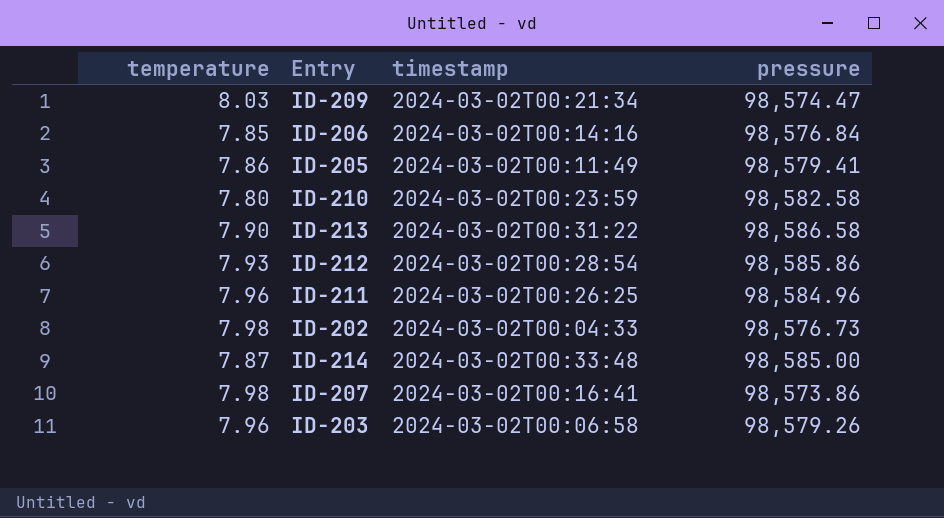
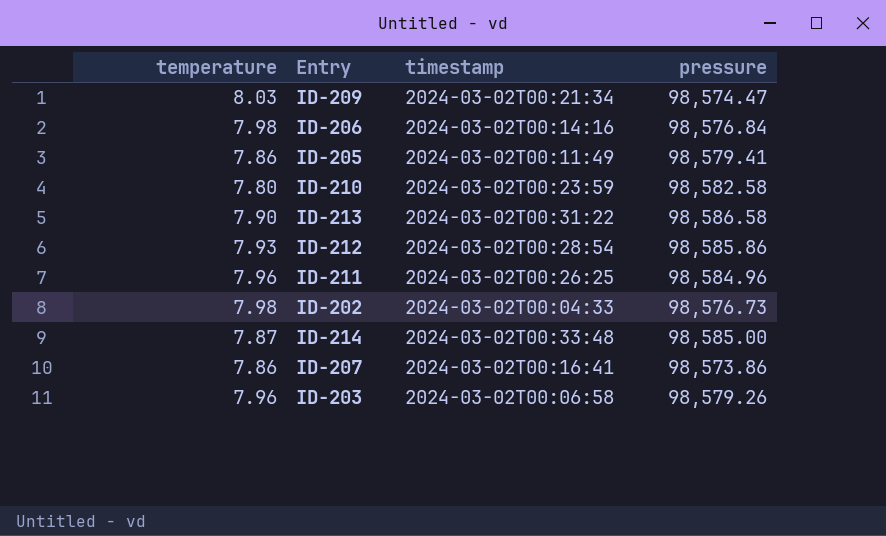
ID-206 | temperature: 7.85 -> 7.98
ID-207 | temperature: 7.98 -> 7.86

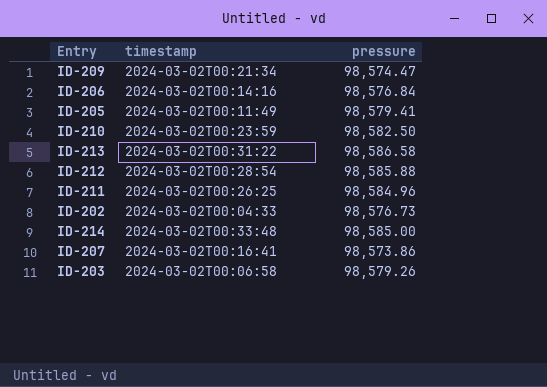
column temperature | position: 1 -> none
ID-210 | pressure: 98,582.58 -> 98,582.50
ID-212 | pressure: 98,585.86 -> 98,585.88

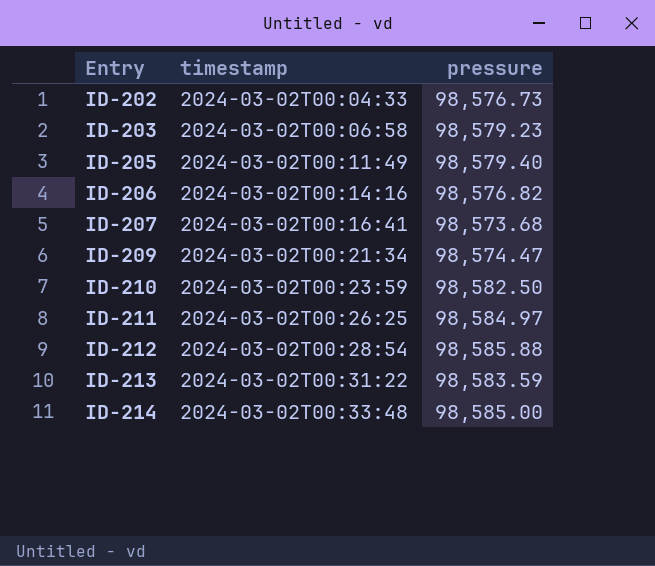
row order: none -> Entry ascending
ID-203 | pressure: 98,579.26 -> 98,579.23
ID-205 | pressure: 98,579.41 -> 98,579.40
ID-206 | pressure: 98,576.84 -> 98,576.82
ID-207 | pressure: 98,573.86 -> 98,573.68
ID-211 | pressure: 98,584.96 -> 98,584.97
ID-213 | pressure: 98,586.58 -> 98,583.59

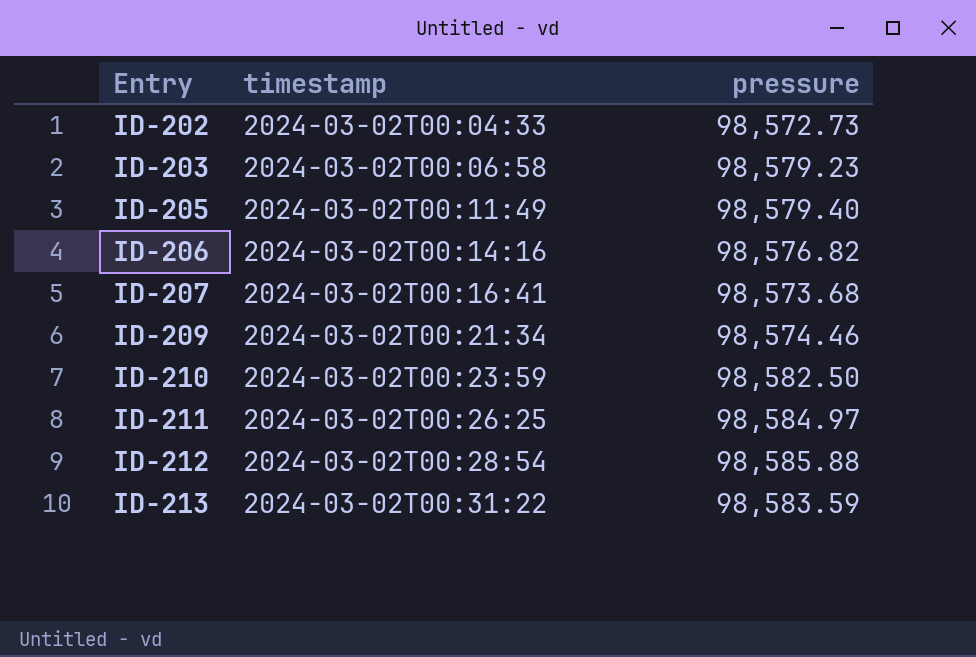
row ID-214: 2024-03-02T00:33:48 | 98,585.00 -> none
ID-202 | pressure: 98,576.73 -> 98,572.73
ID-209 | pressure: 98,574.47 -> 98,574.46

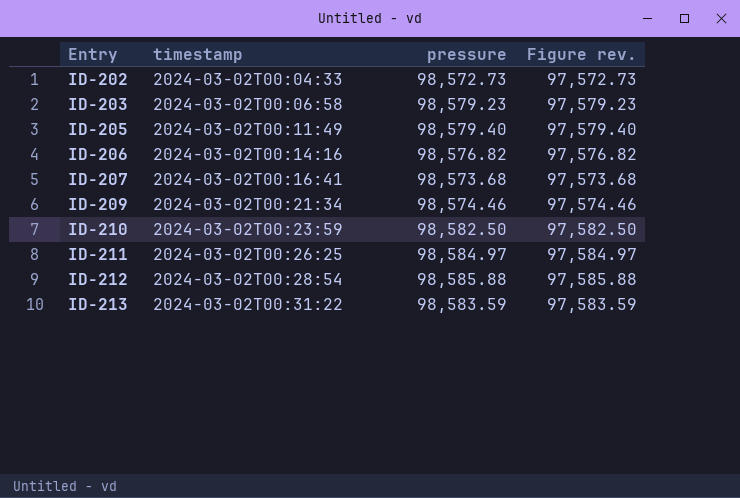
column Figure rev. | formula: none -> [pressure] - 1000

